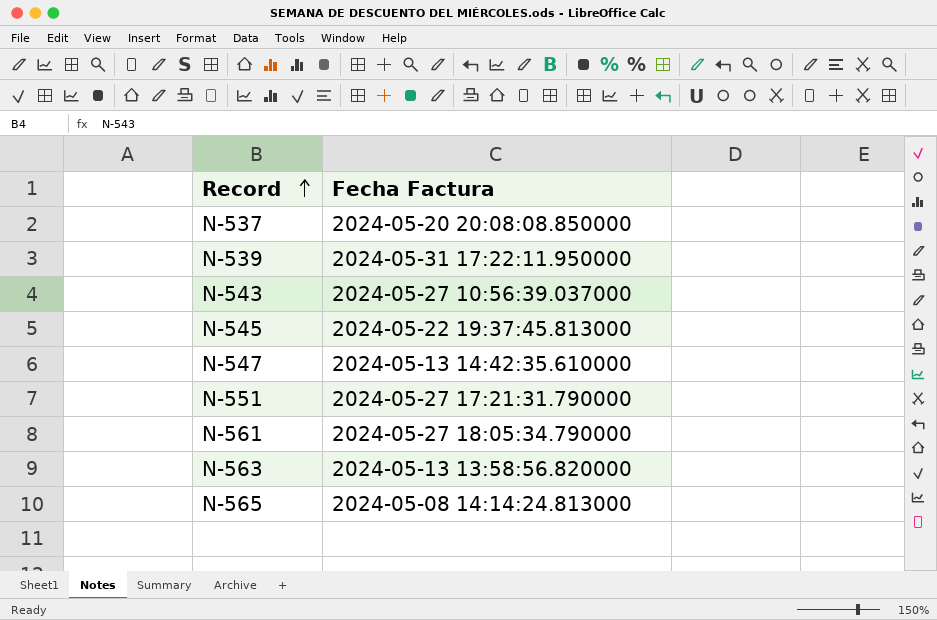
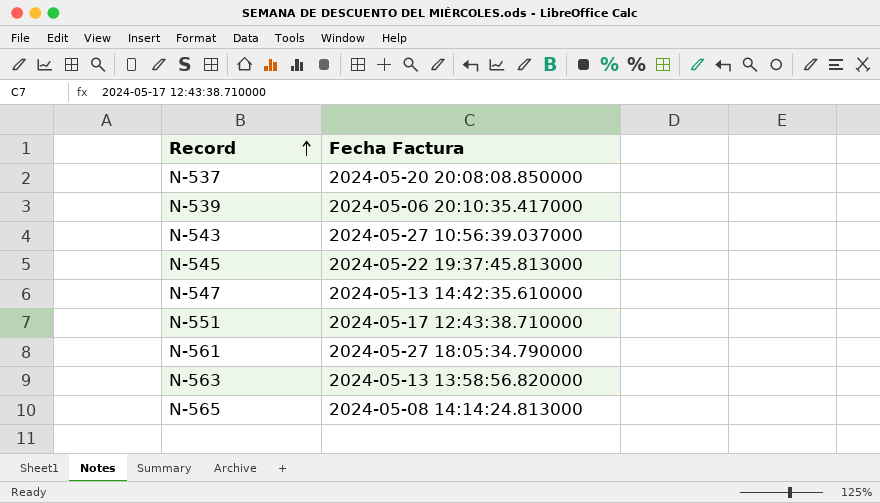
N-539 | Fecha Factura: 2024-05-31 17:22:11.950000 -> 2024-05-06 20:10:35.417000
N-551 | Fecha Factura: 2024-05-27 17:21:31.790000 -> 2024-05-17 12:43:38.710000

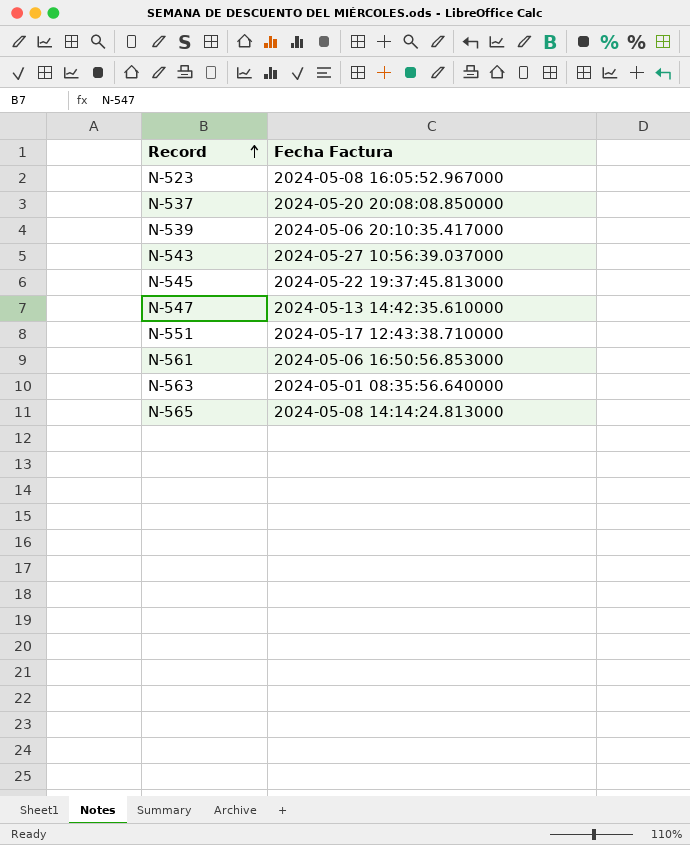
row N-523: none -> 2024-05-08 16:05:52.967000
N-561 | Fecha Factura: 2024-05-27 18:05:34.790000 -> 2024-05-06 16:50:56.853000
N-563 | Fecha Factura: 2024-05-13 13:58:56.820000 -> 2024-05-01 08:35:56.640000

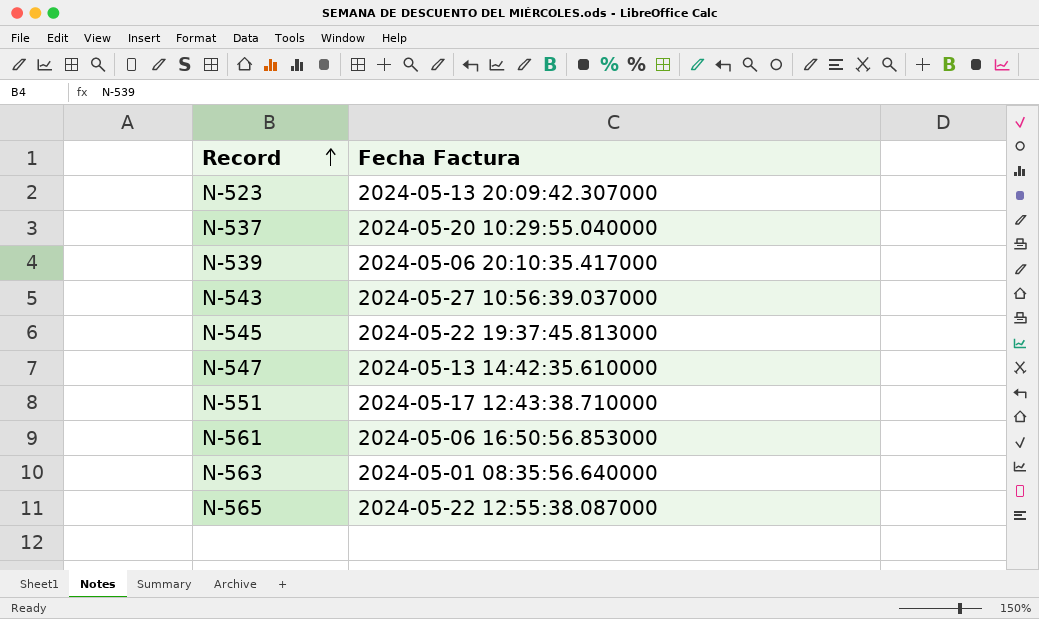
N-523 | Fecha Factura: 2024-05-08 16:05:52.967000 -> 2024-05-13 20:09:42.307000
N-537 | Fecha Factura: 2024-05-20 20:08:08.850000 -> 2024-05-20 10:29:55.040000
N-565 | Fecha Factura: 2024-05-08 14:14:24.813000 -> 2024-05-22 12:55:38.087000

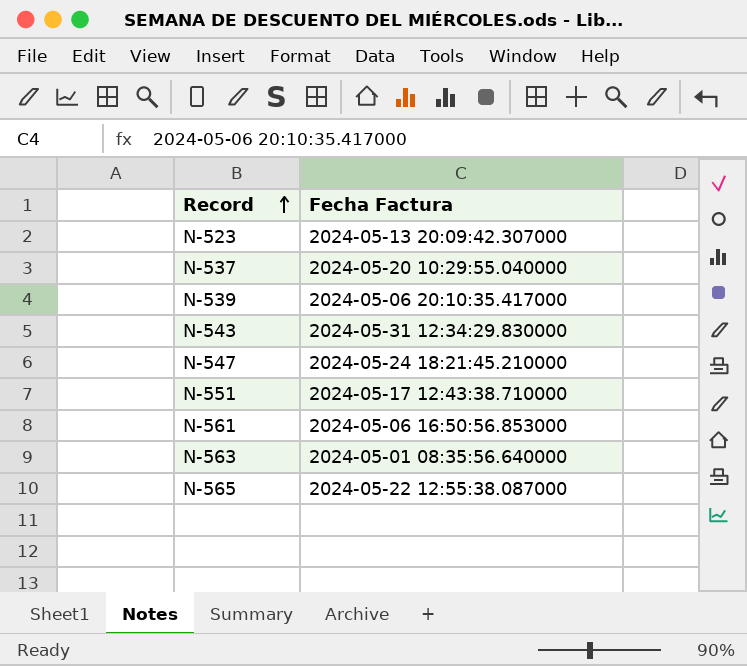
row N-545: 2024-05-22 19:37:45.813000 -> none
N-543 | Fecha Factura: 2024-05-27 10:56:39.037000 -> 2024-05-31 12:34:29.830000
N-547 | Fecha Factura: 2024-05-13 14:42:35.610000 -> 2024-05-24 18:21:45.210000

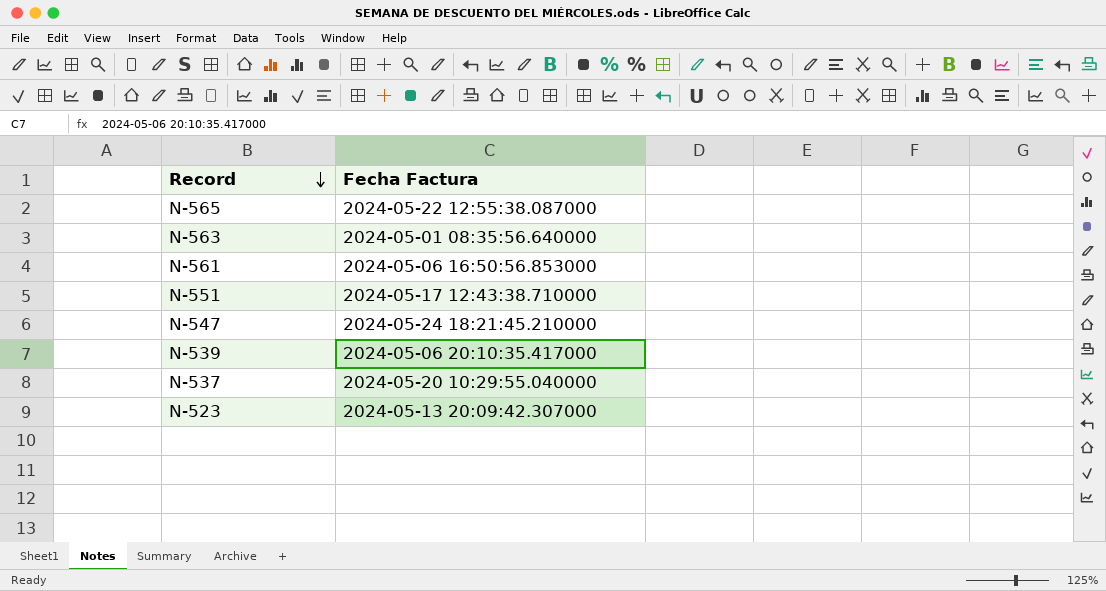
row order: Record ascending -> Record descending
row N-543: 2024-05-31 12:34:29.830000 -> none

